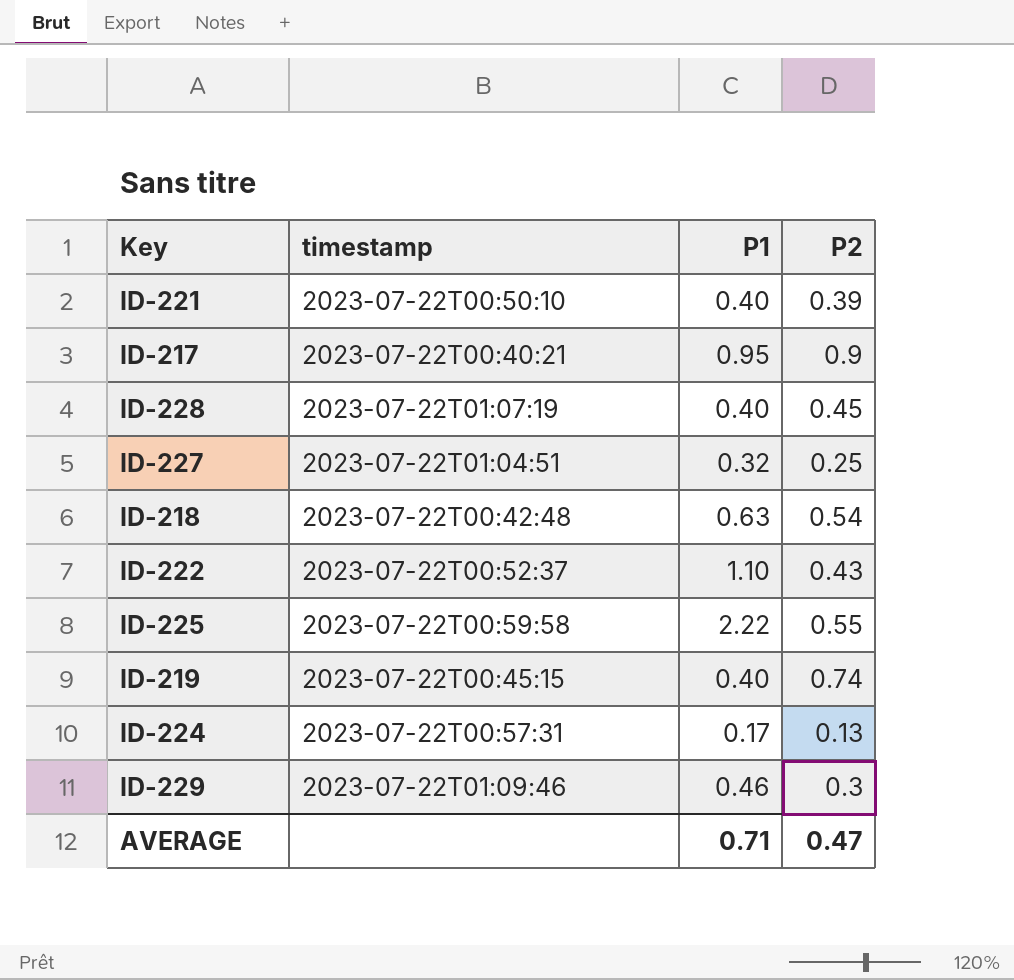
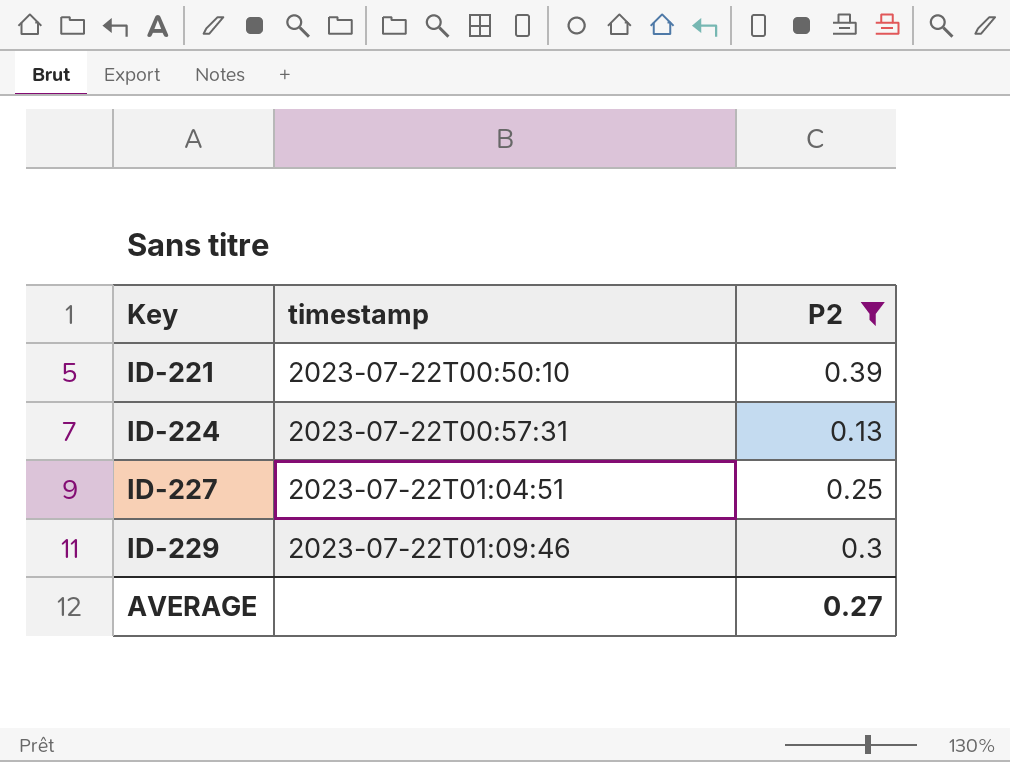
filter: none -> P2 <= 0.39
row order: none -> Key ascending
column P1 | position: 3 -> none
AVERAGE | P2: 0.47 -> 0.27

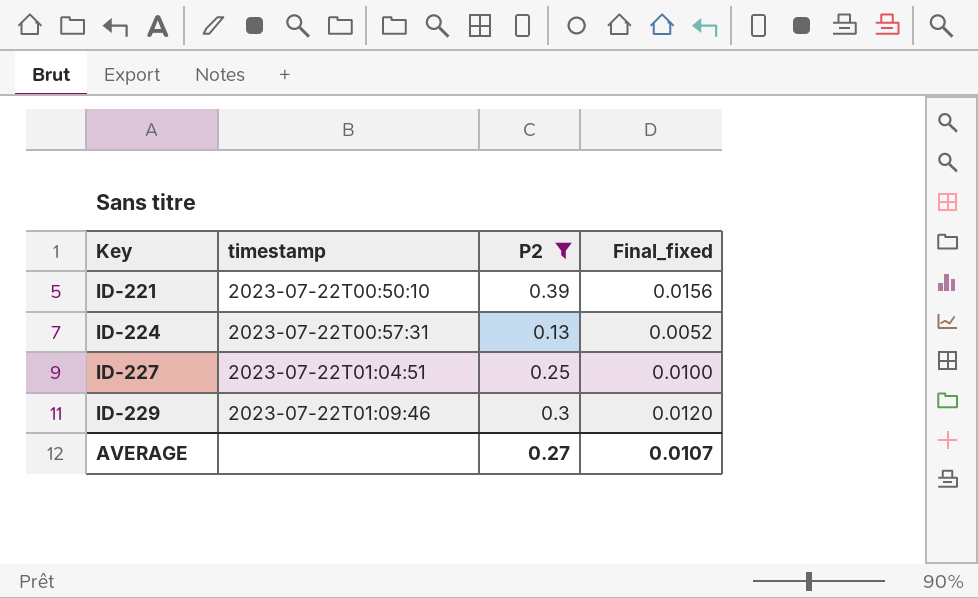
column Final_fixed | formula: none -> [P2] * 0.04

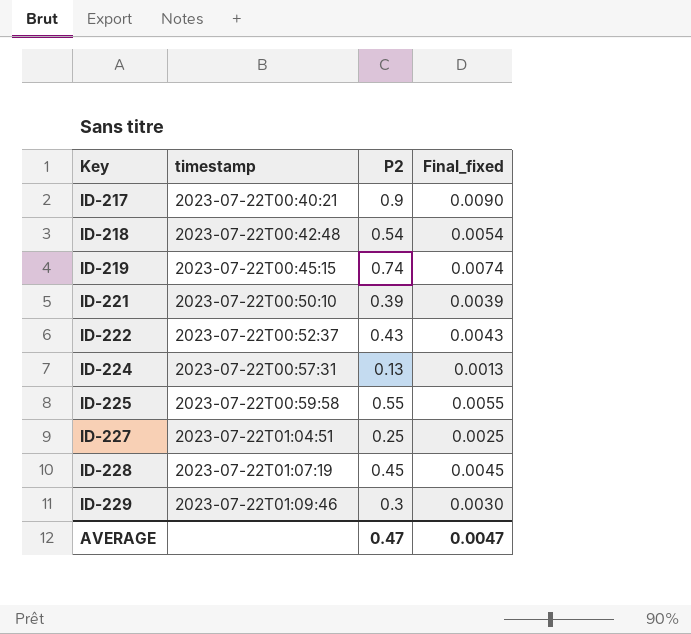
filter: P2 <= 0.39 -> none
column Final_fixed | formula: [P2] * 0.04 -> [P2] * 0.01
AVERAGE | P2: 0.27 -> 0.47
AVERAGE | Final_fixed: 0.0107 -> 0.0047

